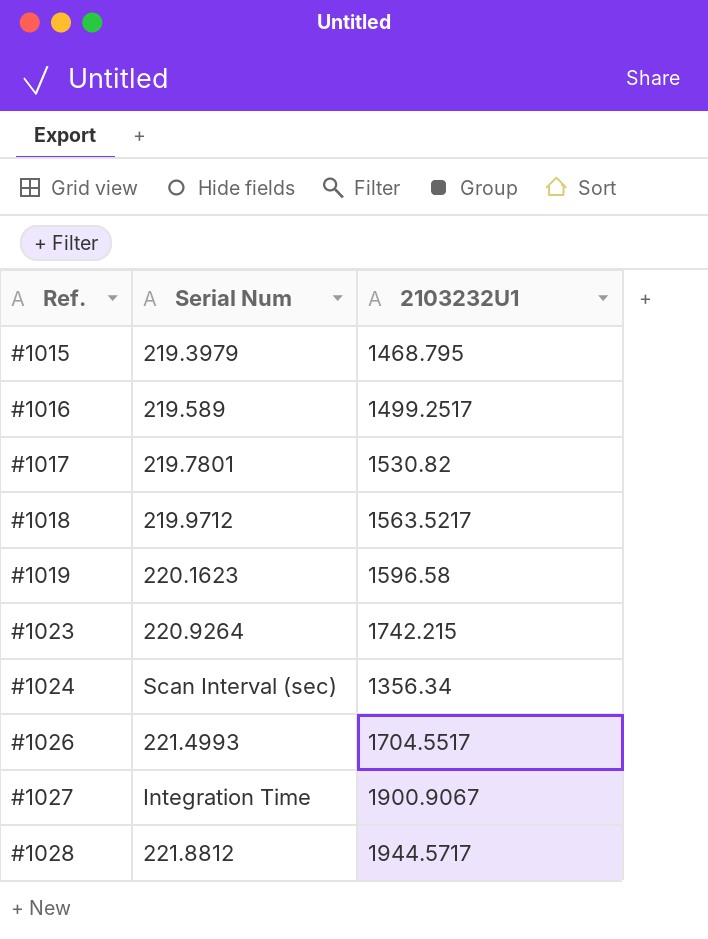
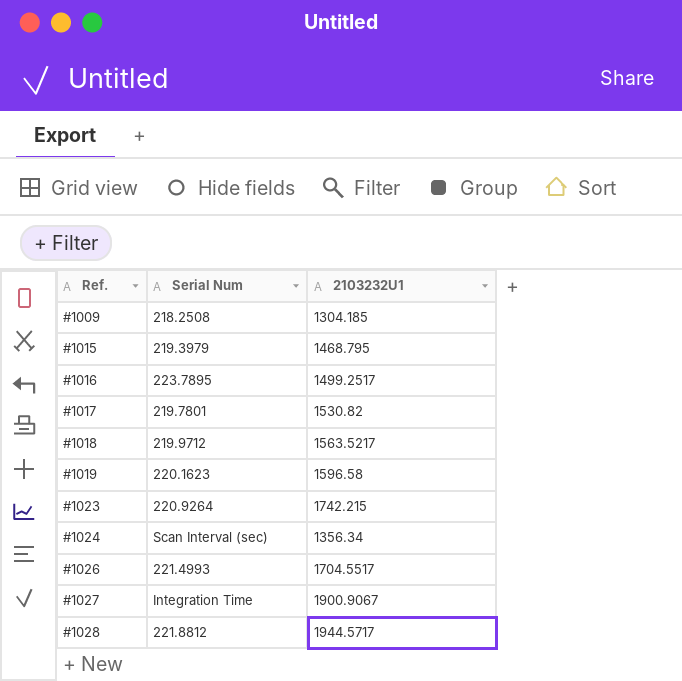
row #1009: none -> 218.2508 | 1304.185
#1016 | Serial Num: 219.589 -> 223.7895

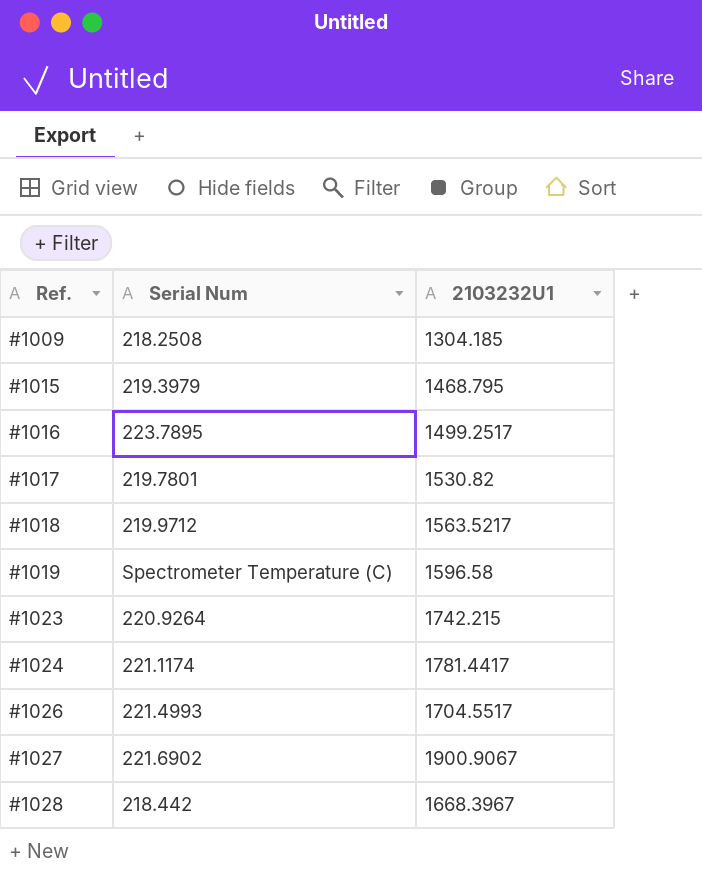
#1019 | Serial Num: 220.1623 -> Spectrometer Temperature (C)
#1024 | Serial Num: Scan Interval (sec) -> 221.1174
#1024 | 2103232U1: 1356.34 -> 1781.4417
#1027 | Serial Num: Integration Time -> 221.6902
#1028 | Serial Num: 221.8812 -> 218.442
#1028 | 2103232U1: 1944.5717 -> 1668.3967

